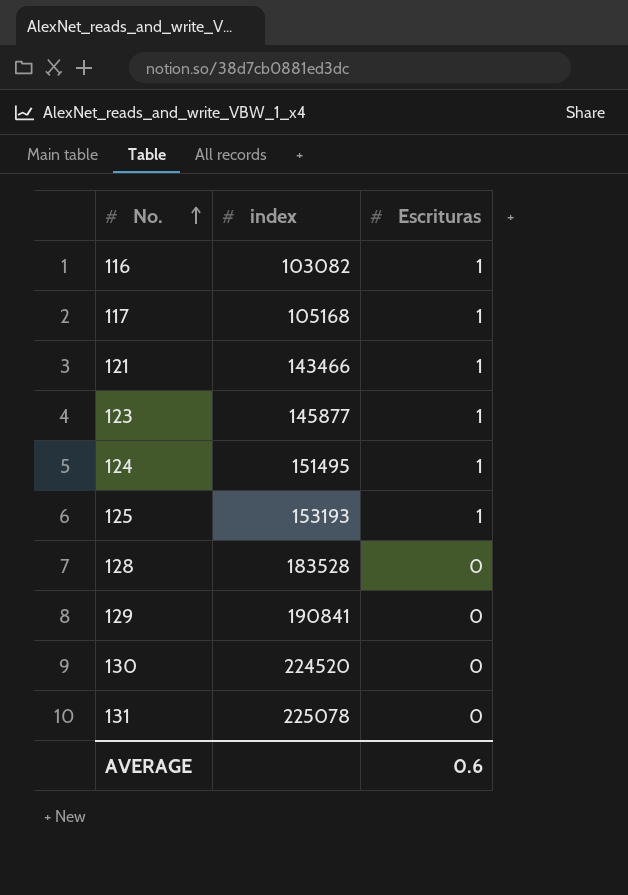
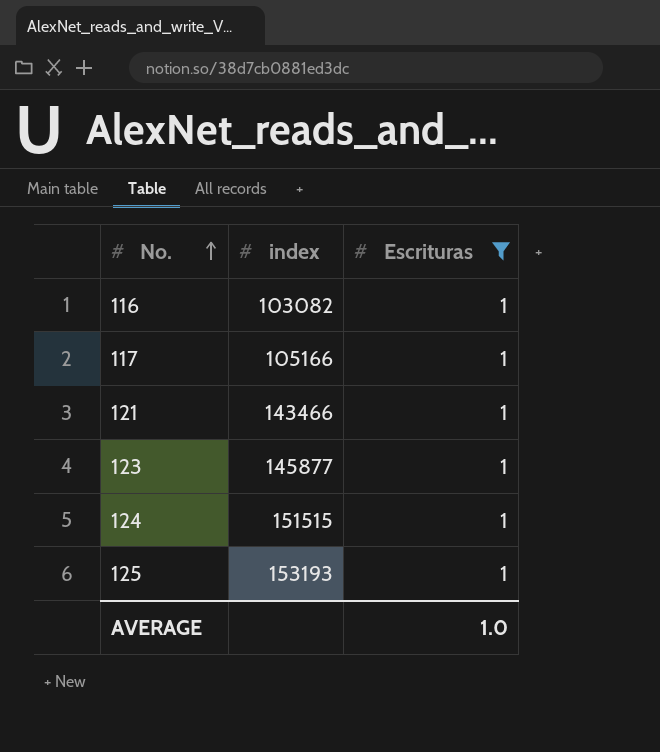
filter: none -> Escrituras = 1
117 | index: 105168 -> 105166
124 | index: 151495 -> 151515
AVERAGE | Escrituras: 0.6 -> 1.0

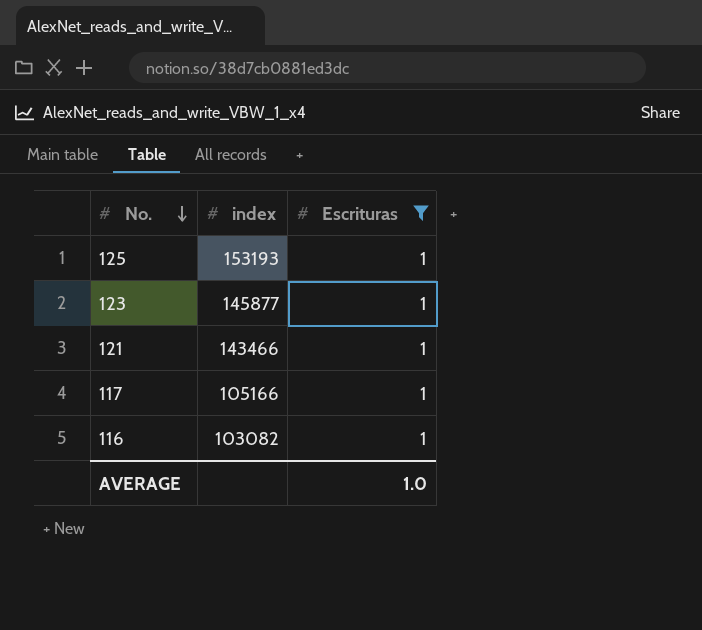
row order: No. ascending -> No. descending
row 124: 151515 | 1 -> none

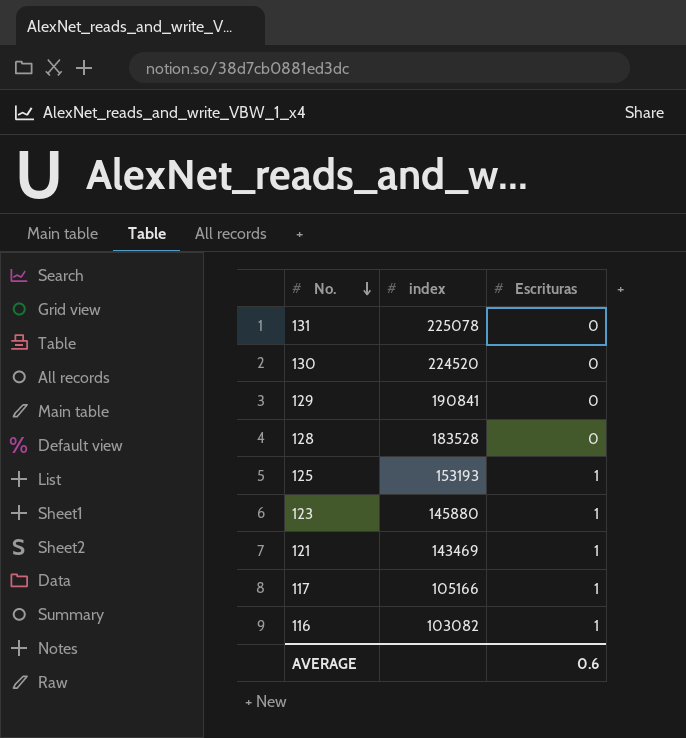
filter: Escrituras = 1 -> none
123 | index: 145877 -> 145880
121 | index: 143466 -> 143469
AVERAGE | Escrituras: 1.0 -> 0.6

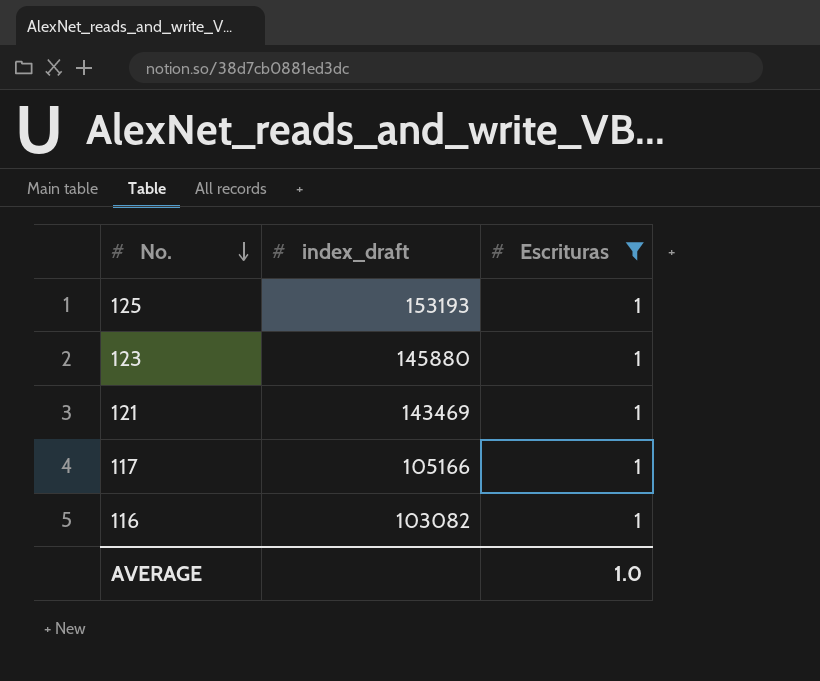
filter: none -> Escrituras = 1
column name: index -> index_draft
AVERAGE | Escrituras: 0.6 -> 1.0

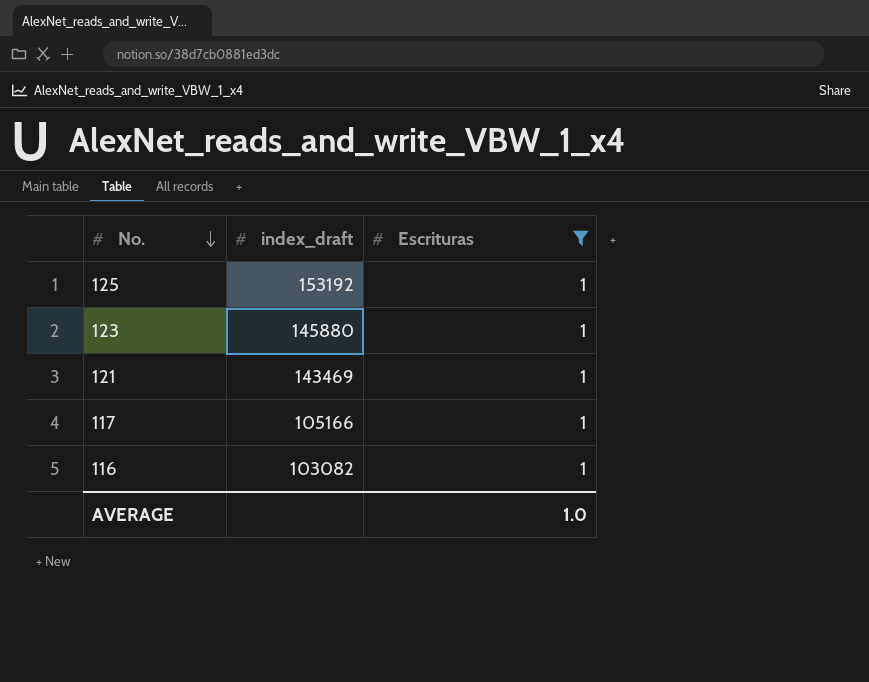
125 | index_draft: 153193 -> 153192

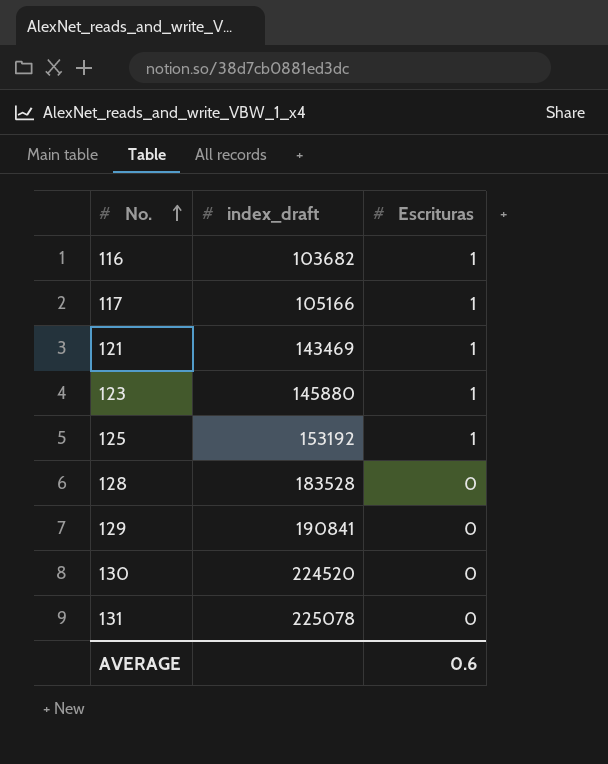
filter: Escrituras = 1 -> none
row order: No. descending -> No. ascending
116 | index_draft: 103082 -> 103682
AVERAGE | Escrituras: 1.0 -> 0.6

